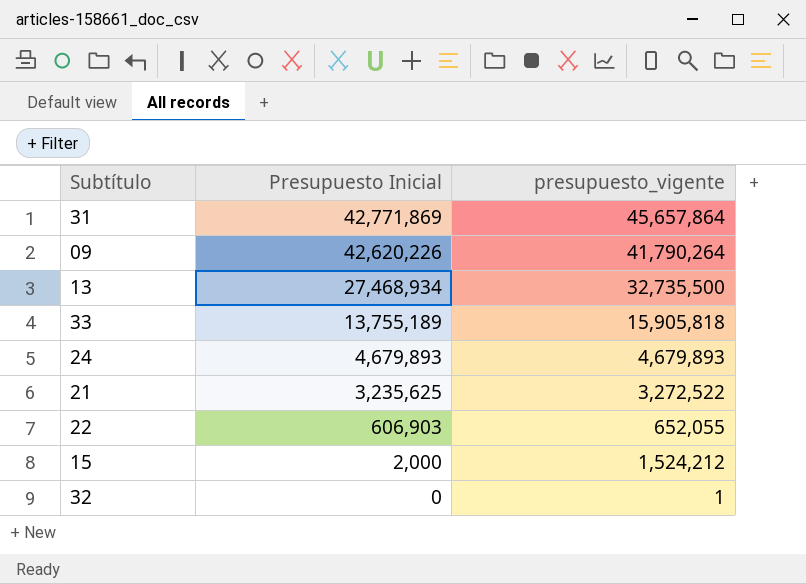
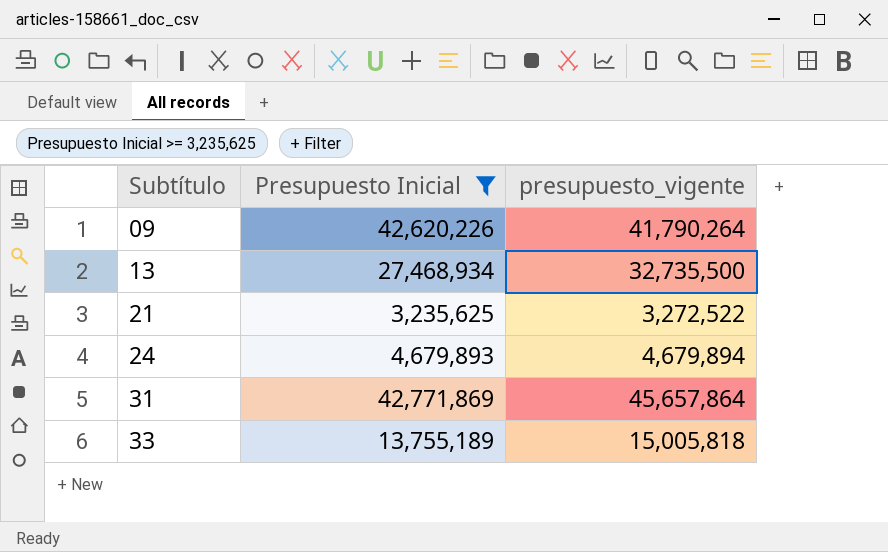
filter: none -> Presupuesto Inicial >= 3,235,625
row order: Presupuesto Inicial descending -> Subtítulo ascending
24 | presupuesto_vigente: 4,679,893 -> 4,679,894
33 | presupuesto_vigente: 15,905,818 -> 15,005,818

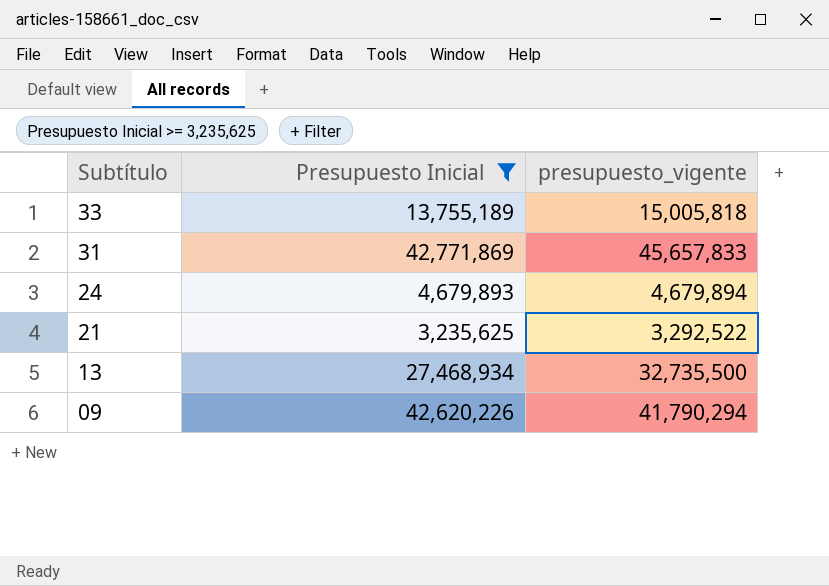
row order: Subtítulo ascending -> Subtítulo descending
31 | presupuesto_vigente: 45,657,864 -> 45,657,833
21 | presupuesto_vigente: 3,272,522 -> 3,292,522
09 | presupuesto_vigente: 41,790,264 -> 41,790,294

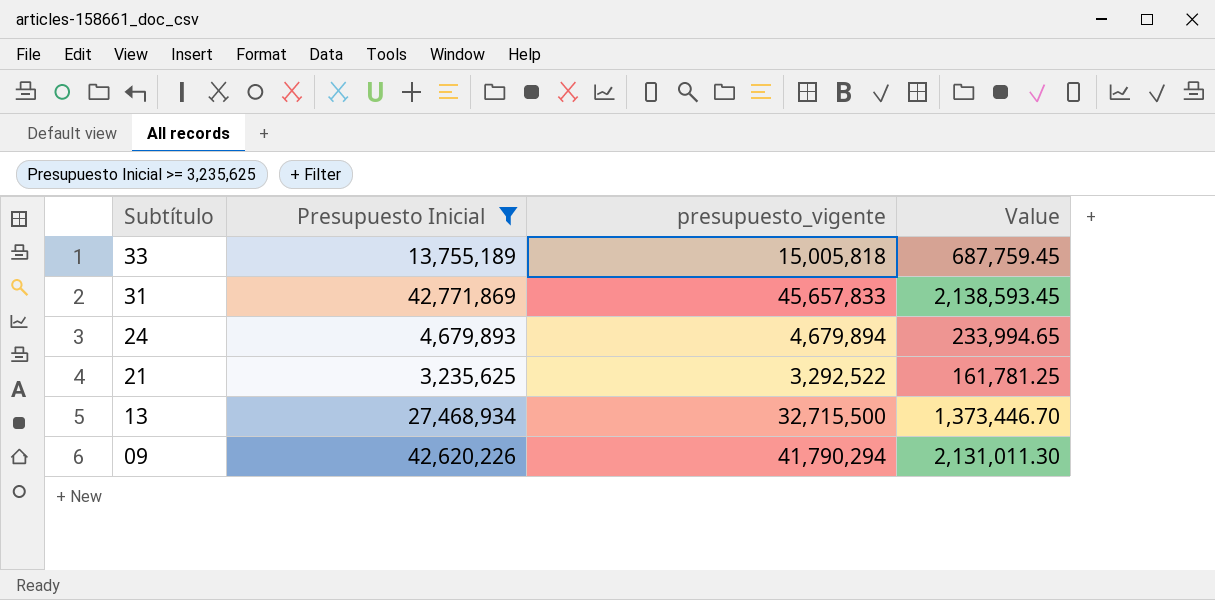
column Value | formula: none -> [Presupuesto Inicial] * 0.05
13 | presupuesto_vigente: 32,735,500 -> 32,715,500

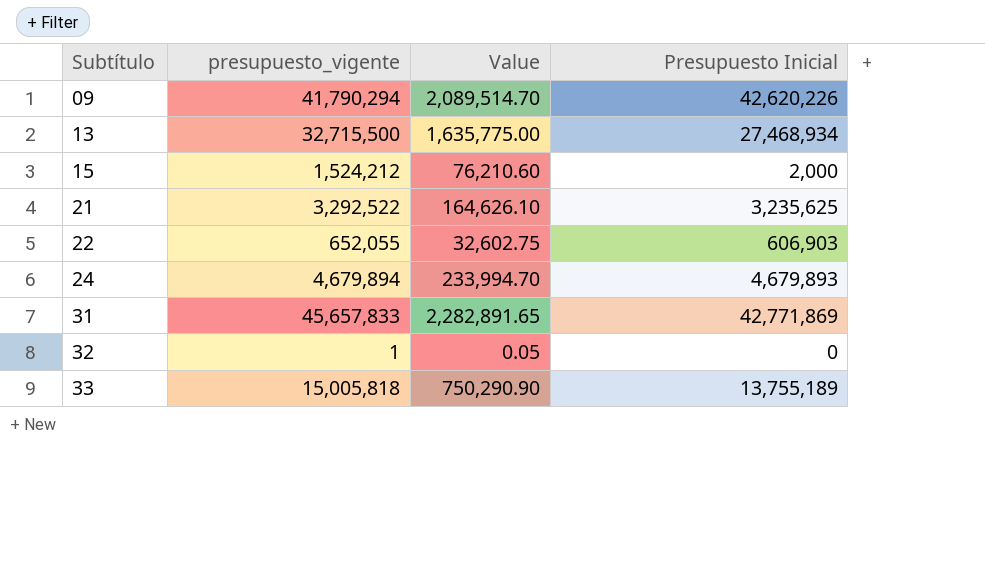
filter: Presupuesto Inicial >= 3,235,625 -> none
row order: Subtítulo descending -> Subtítulo ascending
column Value | formula: [Presupuesto Inicial] * 0.05 -> [presupuesto_vigente] * 0.05
column Presupuesto Inicial | position: 2 -> 4

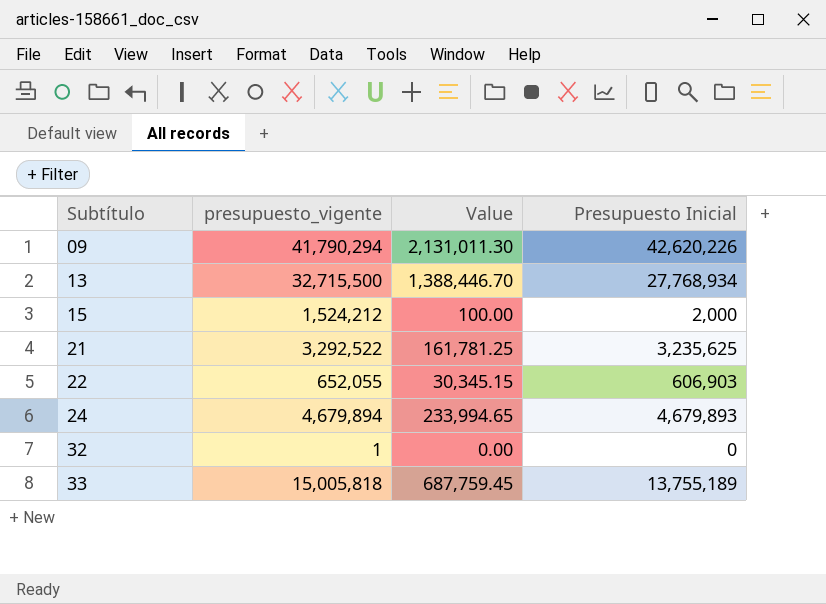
column Value | formula: [presupuesto_vigente] * 0.05 -> [Presupuesto Inicial] * 0.05
row 31: 45,657,833 | 2,282,891.65 | 42,771,869 -> none
13 | Presupuesto Inicial: 27,468,934 -> 27,768,934

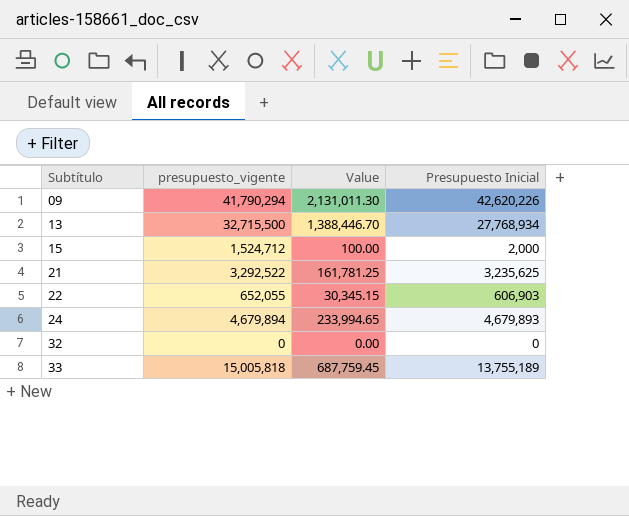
15 | presupuesto_vigente: 1,524,212 -> 1,524,712
32 | presupuesto_vigente: 1 -> 0

